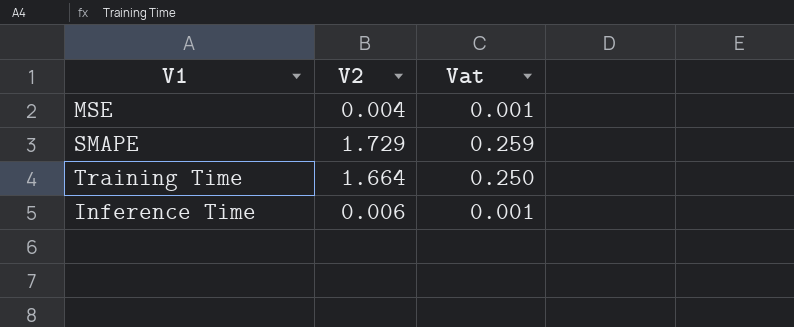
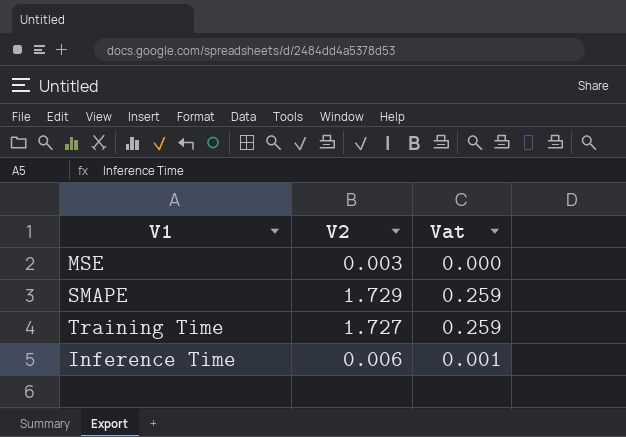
MSE | V2: 0.004 -> 0.003
MSE | Vat: 0.001 -> 0.000
Training Time | V2: 1.664 -> 1.727
Training Time | Vat: 0.250 -> 0.259

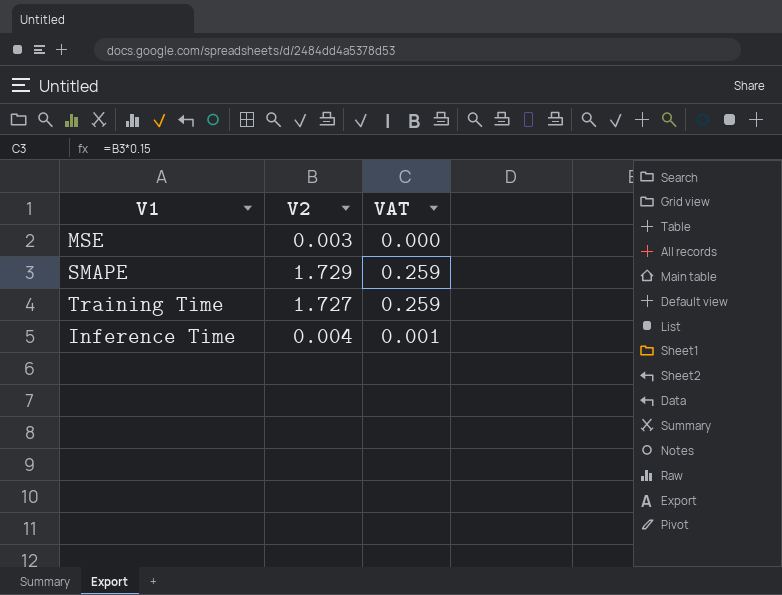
column name: Vat -> VAT
Inference Time | V2: 0.006 -> 0.004

